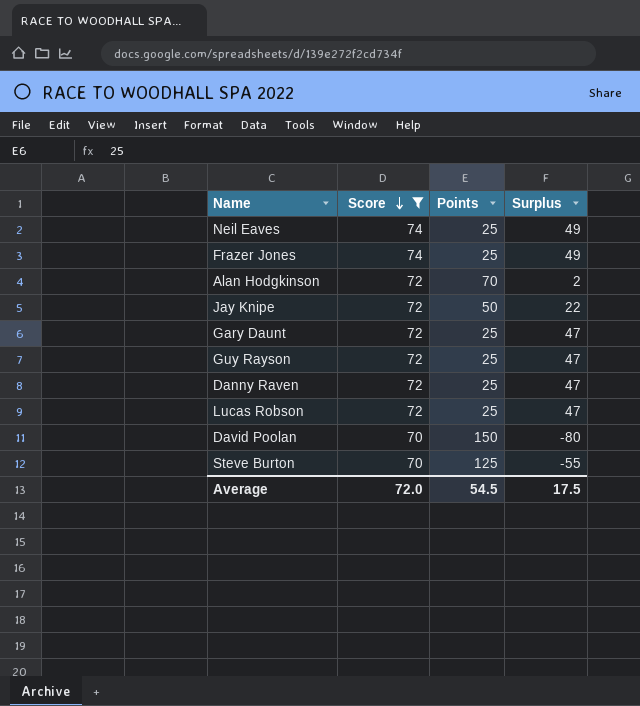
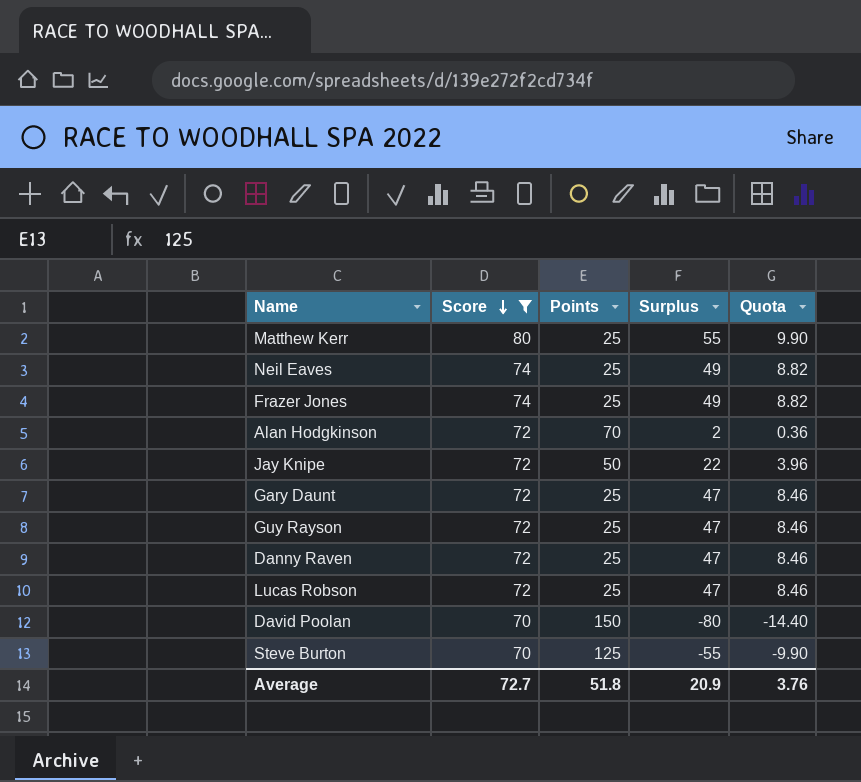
column Quota | formula: none -> [Surplus] * 0.18
row Matthew Kerr: none -> 80 | 25 | 55 | 9.90
Average | Score: 72.0 -> 72.7
Average | Points: 54.5 -> 51.8
Average | Surplus: 17.5 -> 20.9

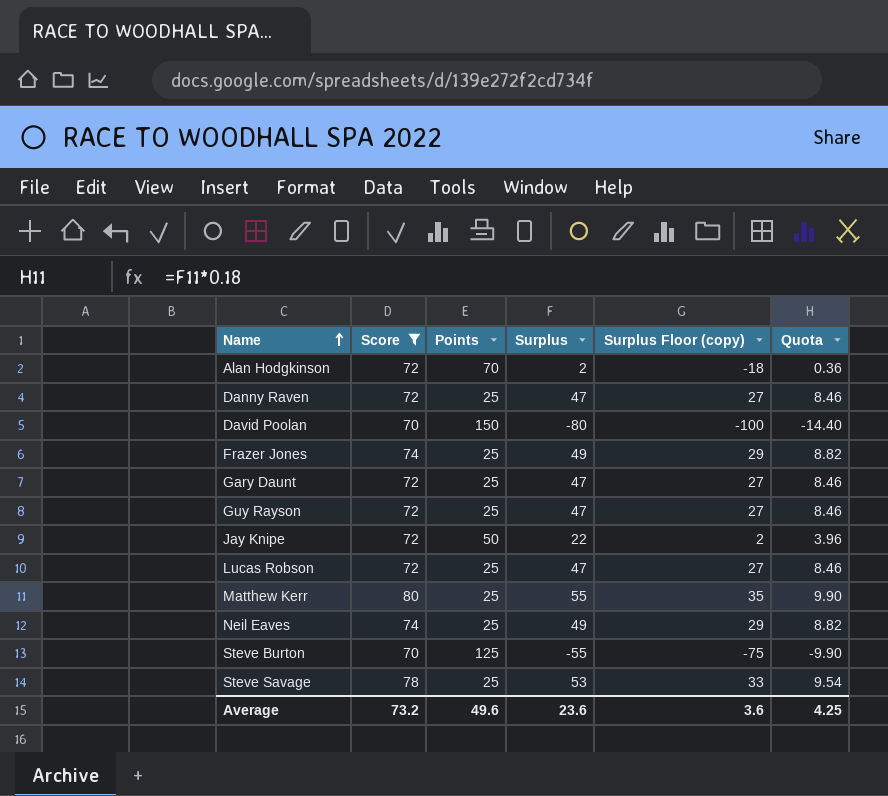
row order: Score descending -> Name ascending
column Surplus Floor (copy) | formula: none -> [Surplus] - 20
row Steve Savage: none -> 78 | 25 | 53 | 33 | 9.54
Average | Score: 72.7 -> 73.2
Average | Points: 51.8 -> 49.6
Average | Surplus: 20.9 -> 23.6
Average | Quota: 3.76 -> 4.25

